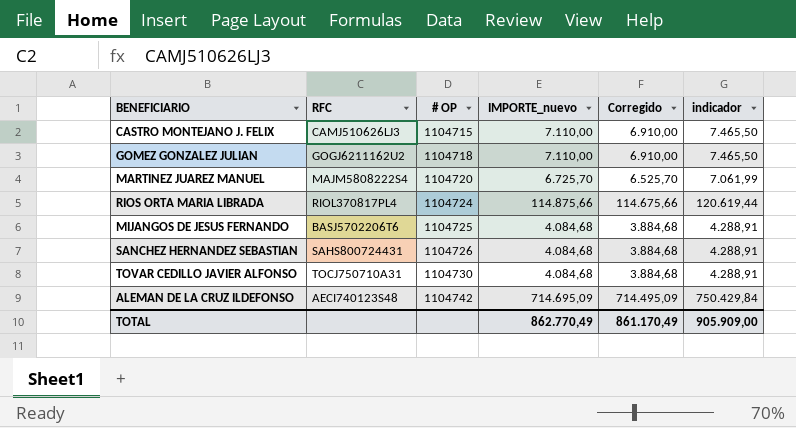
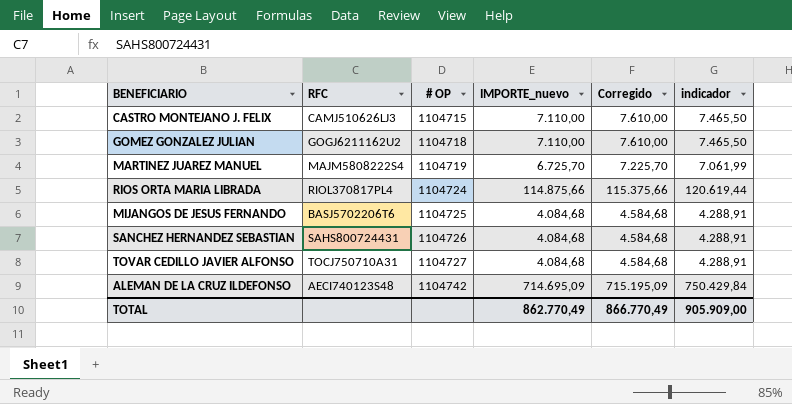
column Corregido | formula: [IMPORTE_nuevo] - 200 -> [IMPORTE_nuevo] + 500
MARTINEZ JUAREZ MANUEL | # OP: 1104720 -> 1104719
TOVAR CEDILLO JAVIER ALFONSO | # OP: 1104730 -> 1104727
TOTAL | Corregido: 861.170,49 -> 866.770,49

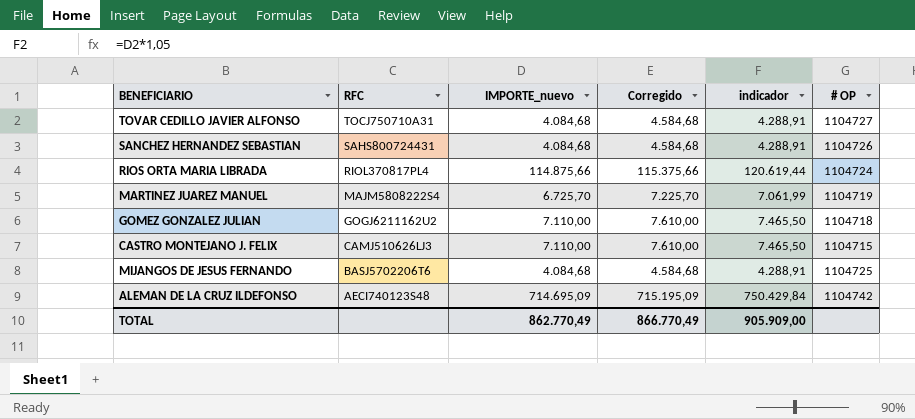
row order: # OP ascending -> RFC descending
column # OP | position: 3 -> 6

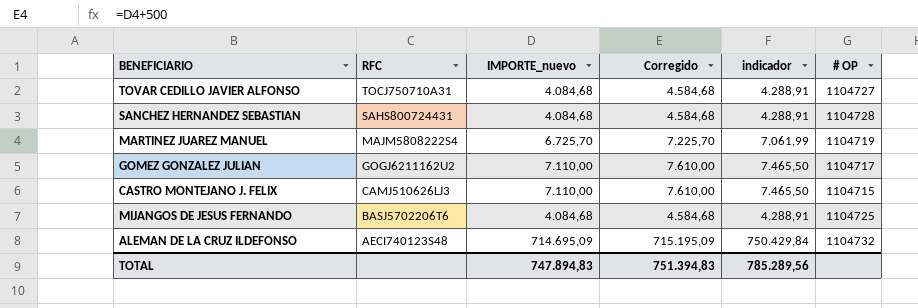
row RIOS ORTA MARIA LIBRADA: RIOL370817PL4 | 114.875,66 | 115.375,66 | 120.619,44 | 1104724 -> none
SANCHEZ HERNANDEZ SEBASTIAN | # OP: 1104726 -> 1104728
GOMEZ GONZALEZ JULIAN | # OP: 1104718 -> 1104717
ALEMAN DE LA CRUZ ILDEFONSO | # OP: 1104742 -> 1104732
TOTAL | IMPORTE_nuevo: 862.770,49 -> 747.894,83
TOTAL | Corregido: 866.770,49 -> 751.394,83
TOTAL | indicador: 905.909,00 -> 785.289,56

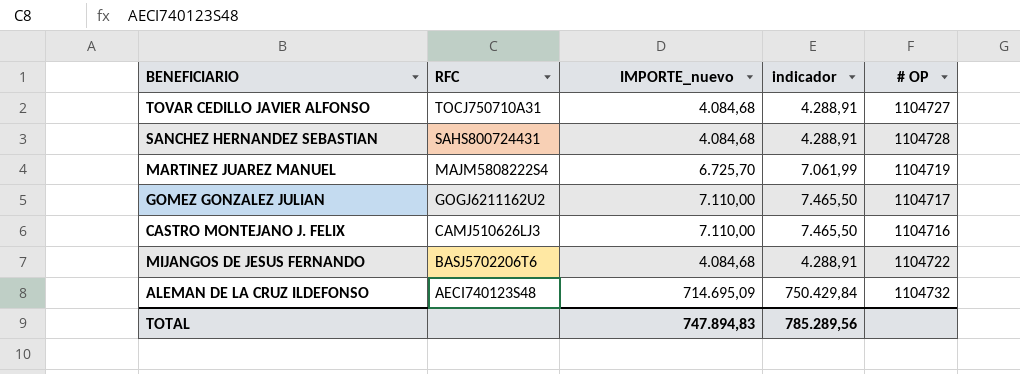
column Corregido | formula: [IMPORTE_nuevo] + 500 -> none
CASTRO MONTEJANO J. FELIX | # OP: 1104715 -> 1104716
MIJANGOS DE JESUS FERNANDO | # OP: 1104725 -> 1104722

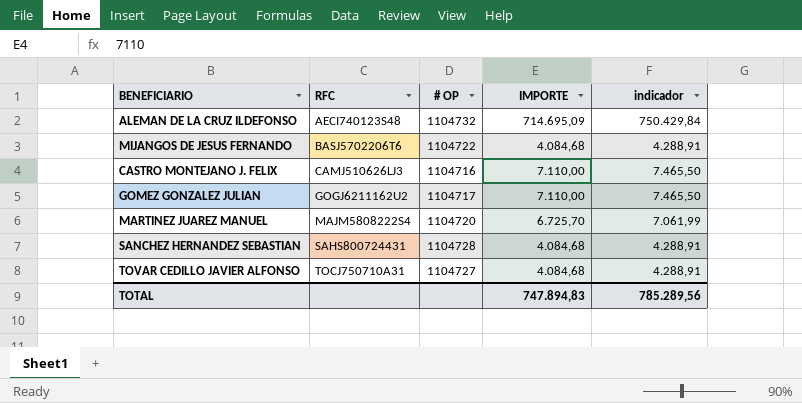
row order: RFC descending -> RFC ascending
column # OP | position: 5 -> 3
column name: IMPORTE_nuevo -> IMPORTE
MARTINEZ JUAREZ MANUEL | # OP: 1104719 -> 1104720

